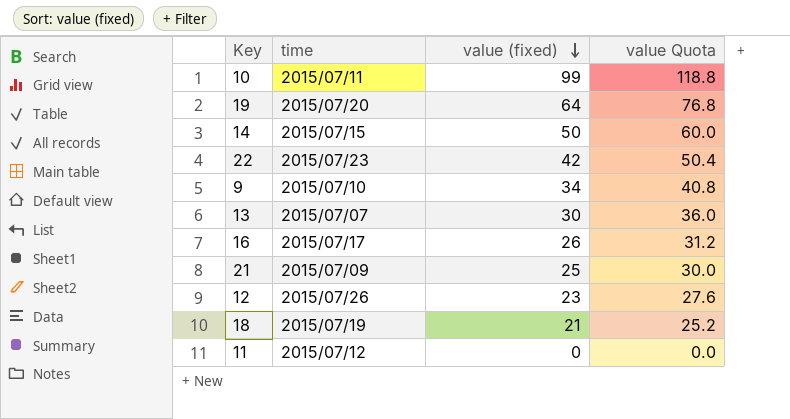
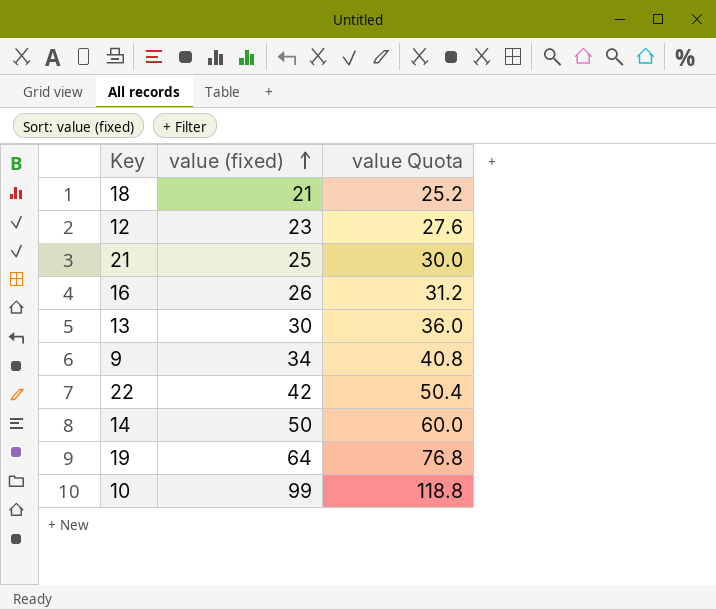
row order: value (fixed) descending -> value (fixed) ascending
column time | position: 2 -> none
row 11: 2015/07/12 | 0 | 0.0 -> none

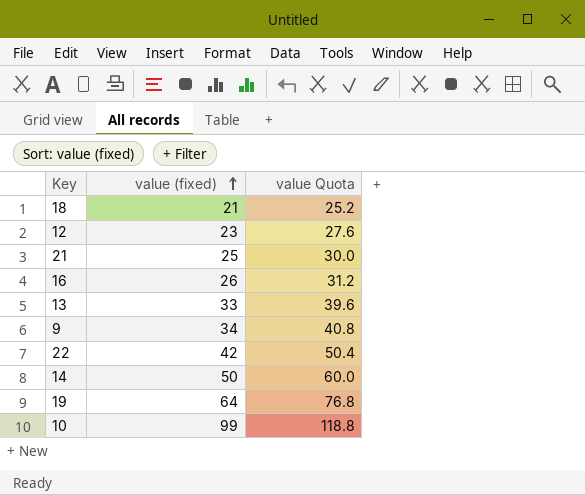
13 | value (fixed): 30 -> 33
13 | value Quota: 36.0 -> 39.6

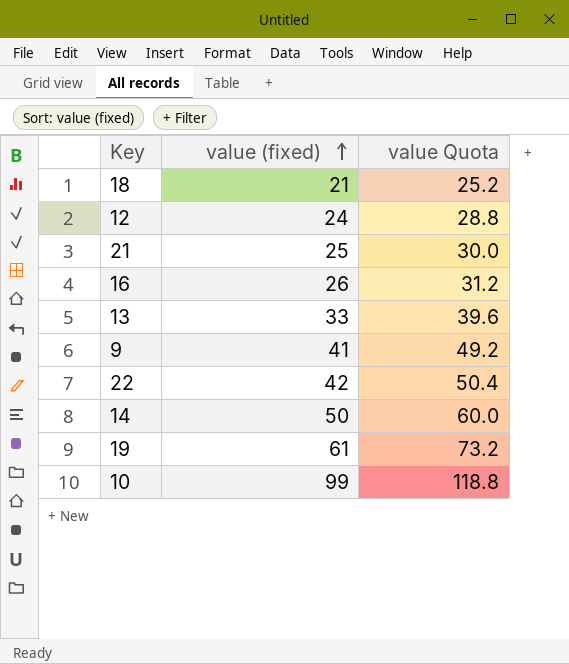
12 | value (fixed): 23 -> 24
12 | value Quota: 27.6 -> 28.8
9 | value (fixed): 34 -> 41
9 | value Quota: 40.8 -> 49.2
19 | value (fixed): 64 -> 61
19 | value Quota: 76.8 -> 73.2

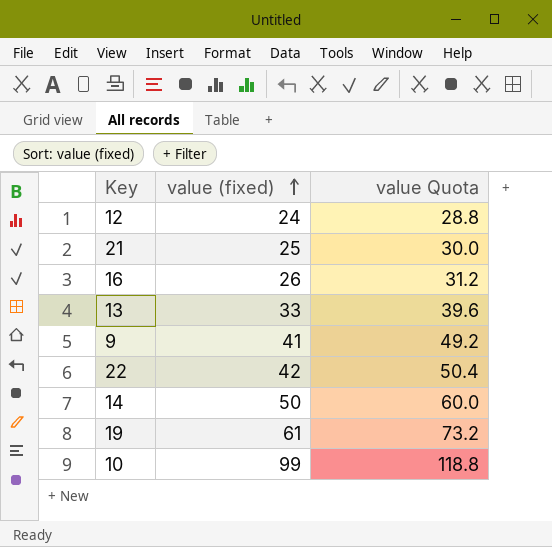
row 18: 21 | 25.2 -> none

